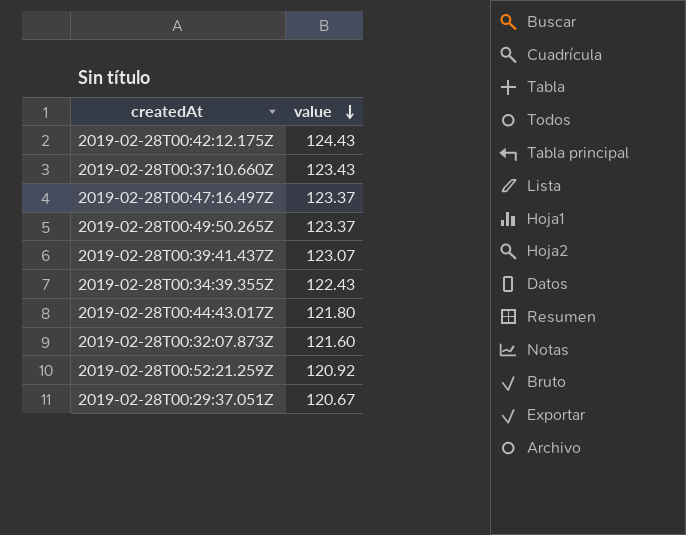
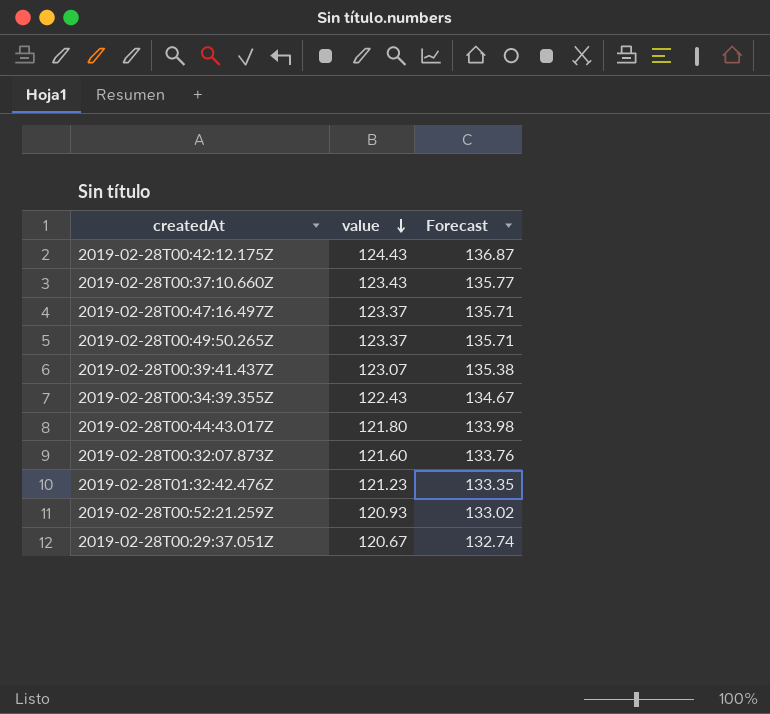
column Forecast | formula: none -> [value] * 1.1
row 2019-02-28T01:32:42.476Z: none -> 121.23 | 133.35
2019-02-28T00:52:21.259Z | value: 120.92 -> 120.93

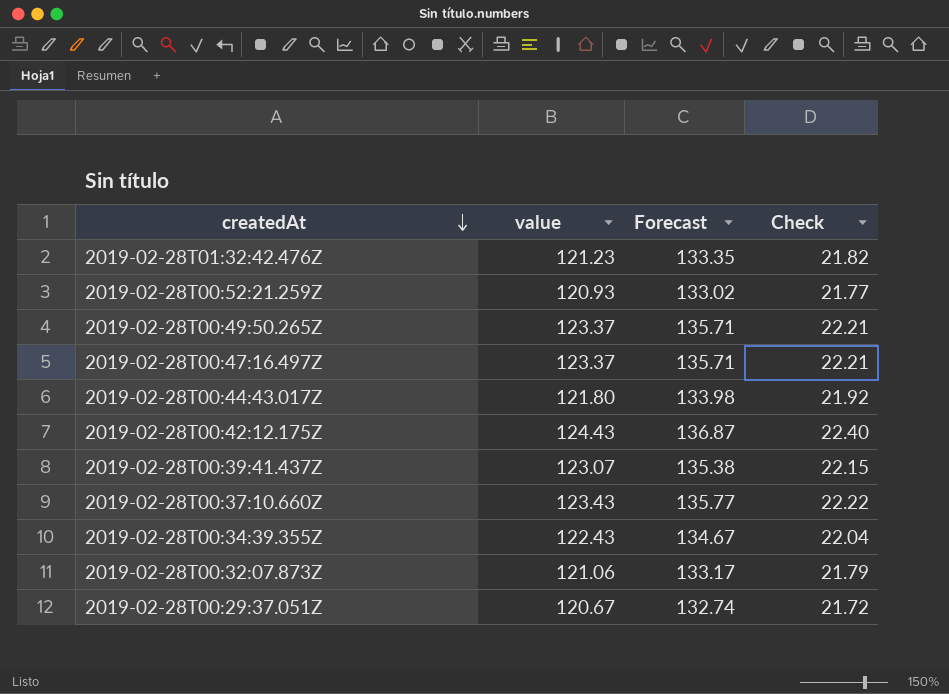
row order: value descending -> createdAt descending
column Check | formula: none -> [value] * 0.18
2019-02-28T00:32:07.873Z | value: 121.60 -> 121.06
2019-02-28T00:32:07.873Z | Forecast: 133.76 -> 133.17

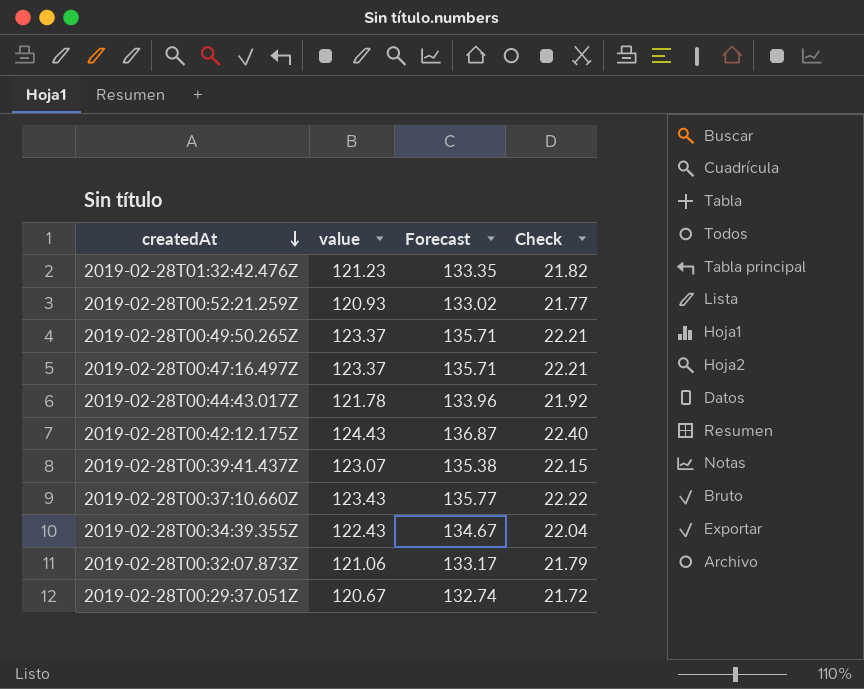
2019-02-28T00:44:43.017Z | value: 121.80 -> 121.78
2019-02-28T00:44:43.017Z | Forecast: 133.98 -> 133.96

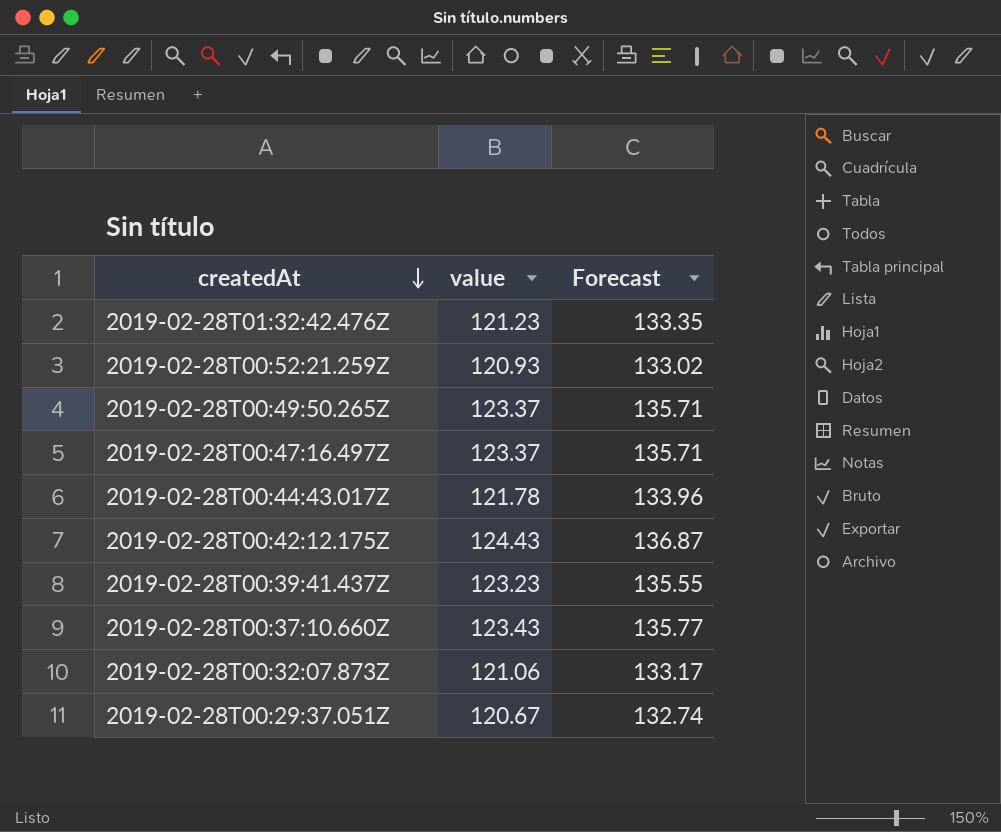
column Check | formula: [value] * 0.18 -> none
row 2019-02-28T00:34:39.355Z: 122.43 | 134.67 | 22.04 -> none
2019-02-28T00:39:41.437Z | value: 123.07 -> 123.23
2019-02-28T00:39:41.437Z | Forecast: 135.38 -> 135.55

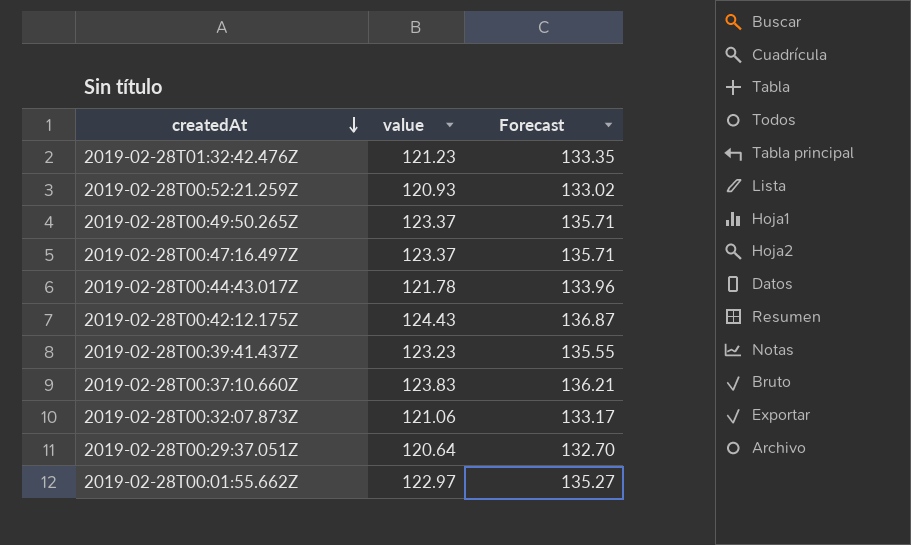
2019-02-28T00:37:10.660Z | value: 123.43 -> 123.83
2019-02-28T00:37:10.660Z | Forecast: 135.77 -> 136.21
2019-02-28T00:29:37.051Z | value: 120.67 -> 120.64
2019-02-28T00:29:37.051Z | Forecast: 132.74 -> 132.70
row 2019-02-28T00:01:55.662Z: none -> 122.97 | 135.27

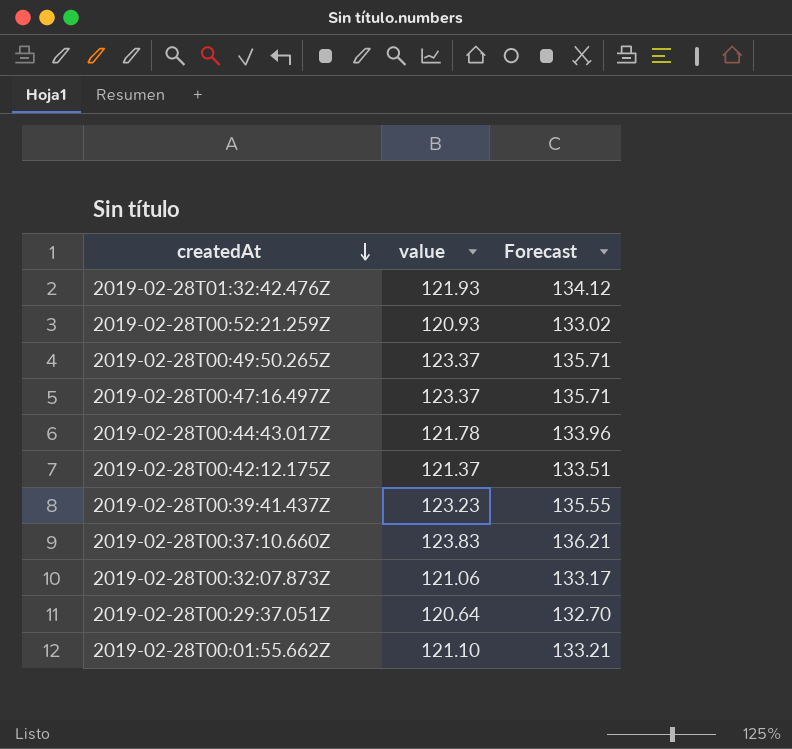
2019-02-28T01:32:42.476Z | value: 121.23 -> 121.93
2019-02-28T01:32:42.476Z | Forecast: 133.35 -> 134.12
2019-02-28T00:42:12.175Z | value: 124.43 -> 121.37
2019-02-28T00:42:12.175Z | Forecast: 136.87 -> 133.51
2019-02-28T00:01:55.662Z | value: 122.97 -> 121.10
2019-02-28T00:01:55.662Z | Forecast: 135.27 -> 133.21

